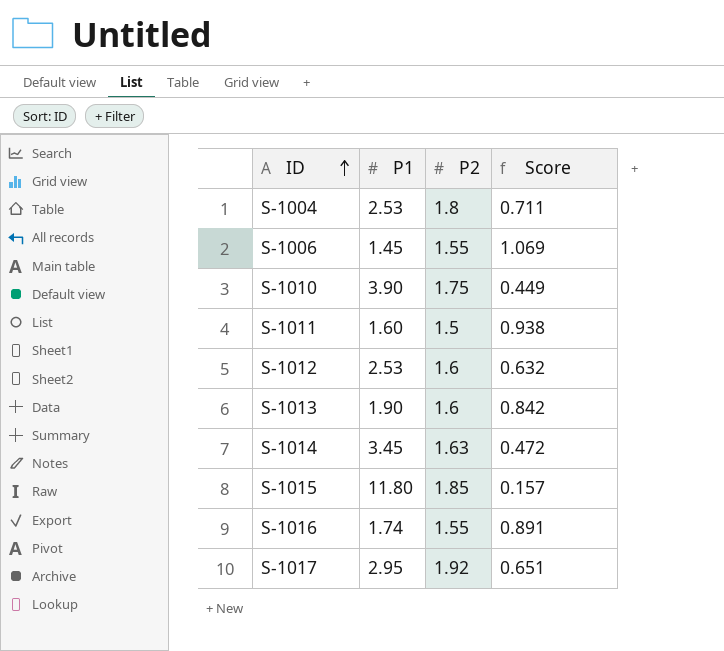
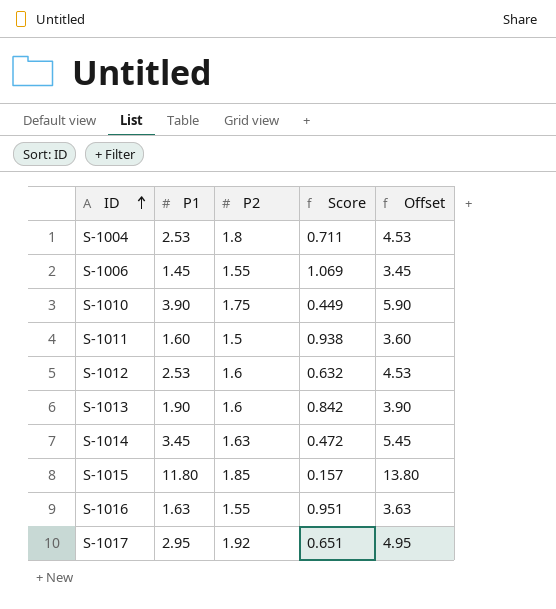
column Offset | formula: none -> [P1] + 2
S-1016 | P1: 1.74 -> 1.63
S-1016 | Score: 0.891 -> 0.951

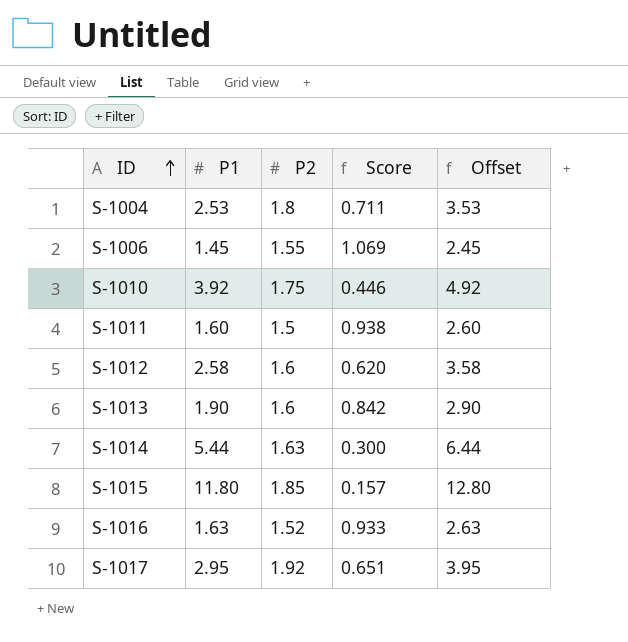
column Offset | formula: [P1] + 2 -> [P1] + 1
S-1010 | P1: 3.90 -> 3.92
S-1010 | Score: 0.449 -> 0.446
S-1012 | P1: 2.53 -> 2.58
S-1012 | Score: 0.632 -> 0.620
S-1014 | P1: 3.45 -> 5.44
S-1014 | Score: 0.472 -> 0.300
S-1016 | P2: 1.55 -> 1.52
S-1016 | Score: 0.951 -> 0.933

